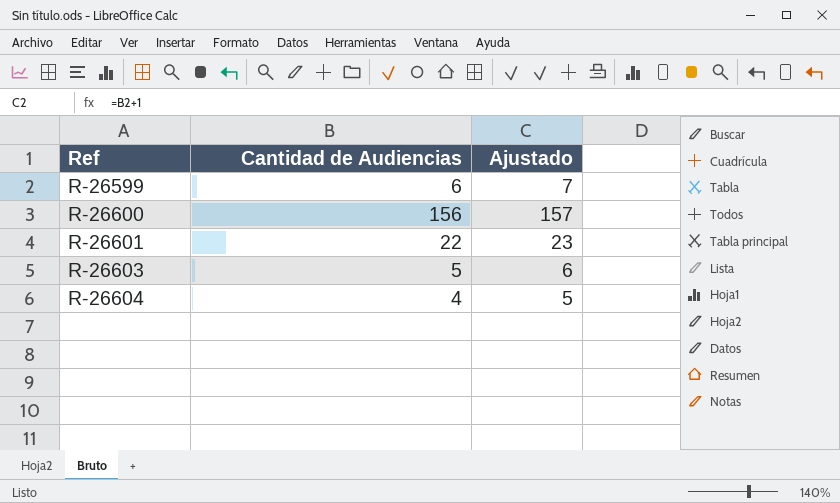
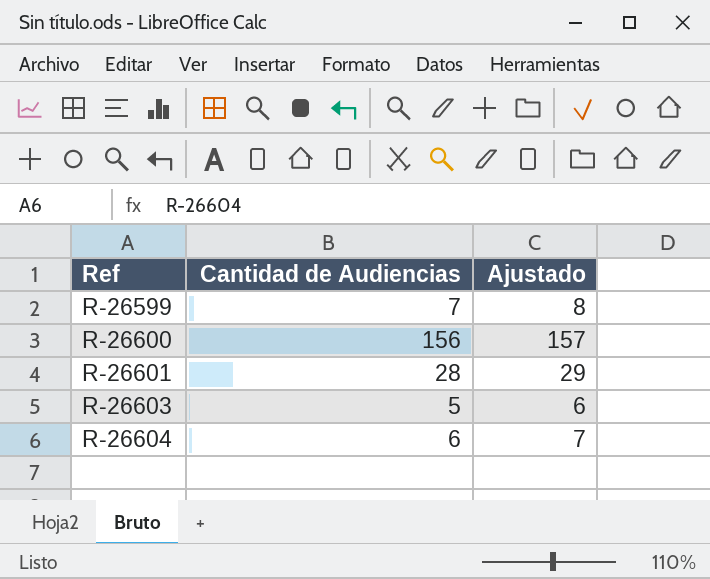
R-26599 | Cantidad de Audiencias: 6 -> 7
R-26599 | Ajustado: 7 -> 8
R-26601 | Cantidad de Audiencias: 22 -> 28
R-26601 | Ajustado: 23 -> 29
R-26604 | Cantidad de Audiencias: 4 -> 6
R-26604 | Ajustado: 5 -> 7

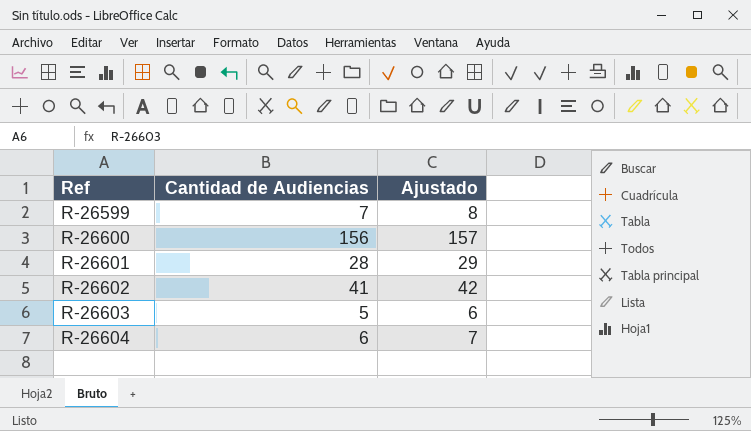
row R-26602: none -> 41 | 42

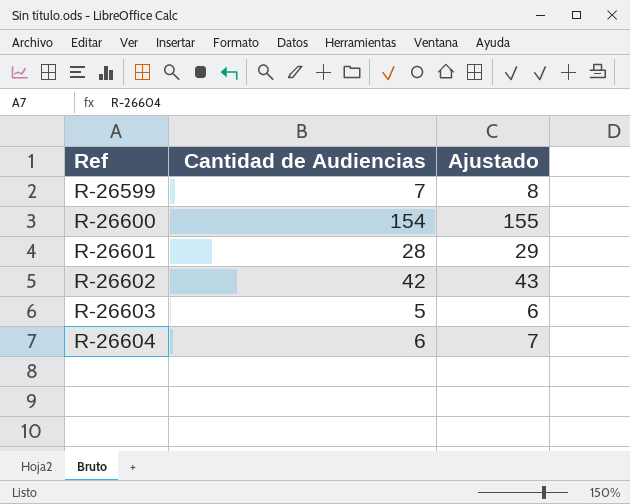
R-26600 | Cantidad de Audiencias: 156 -> 154
R-26600 | Ajustado: 157 -> 155
R-26602 | Cantidad de Audiencias: 41 -> 42
R-26602 | Ajustado: 42 -> 43

